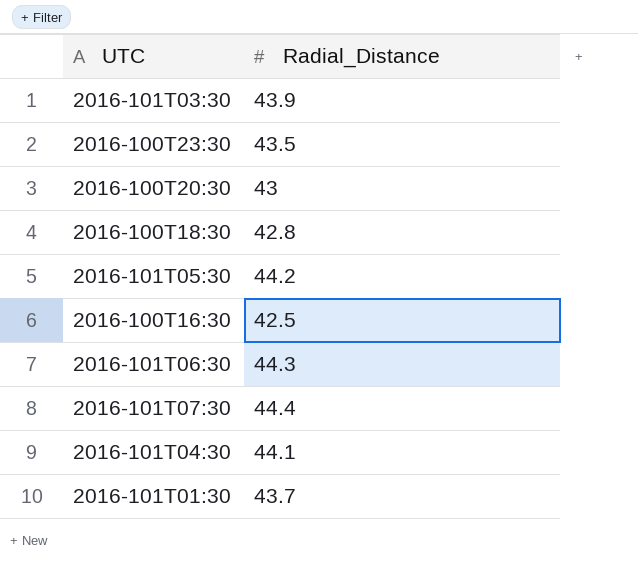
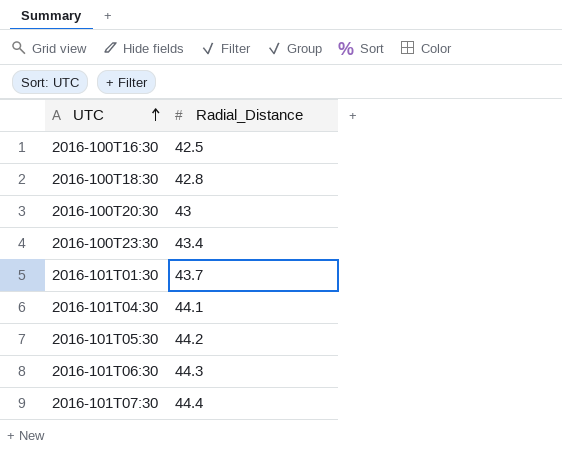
row order: none -> UTC ascending
row 2016-101T03:30: 43.9 -> none
2016-100T23:30 | Radial_Distance: 43.5 -> 43.4

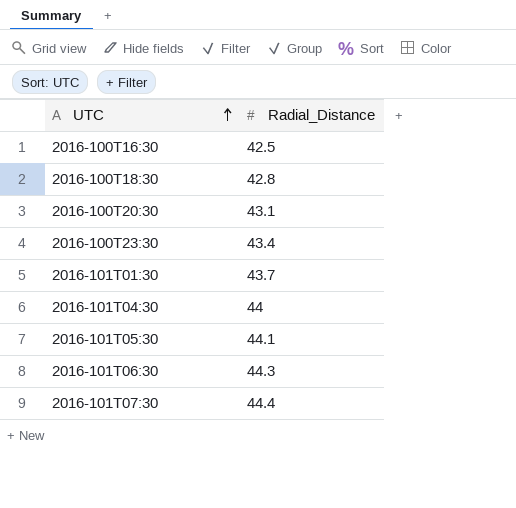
2016-100T20:30 | Radial_Distance: 43 -> 43.1
2016-101T04:30 | Radial_Distance: 44.1 -> 44
2016-101T05:30 | Radial_Distance: 44.2 -> 44.1

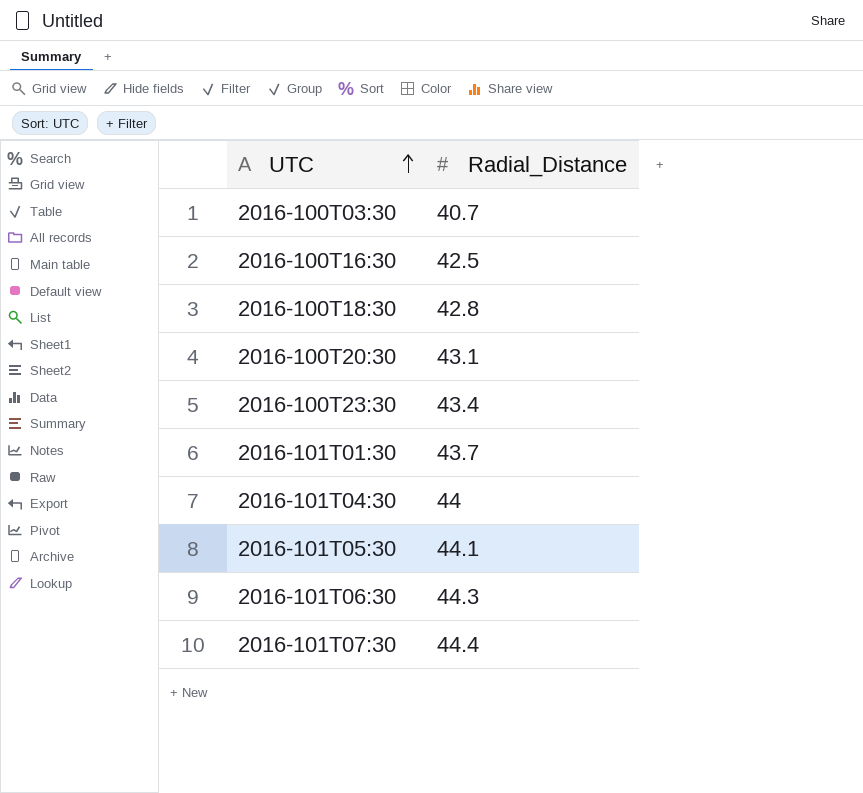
row 2016-100T03:30: none -> 40.7

